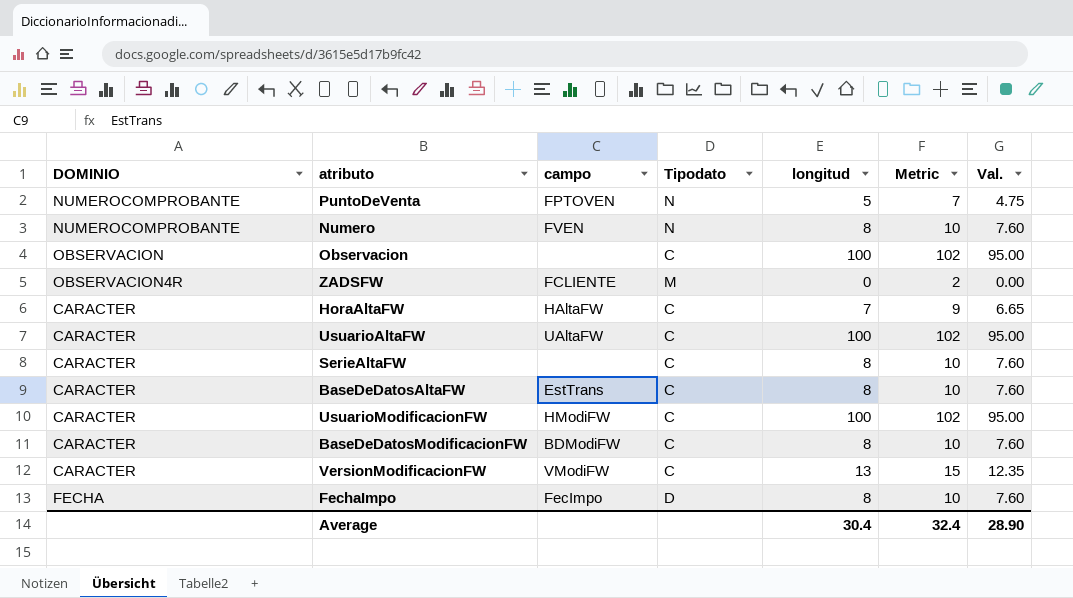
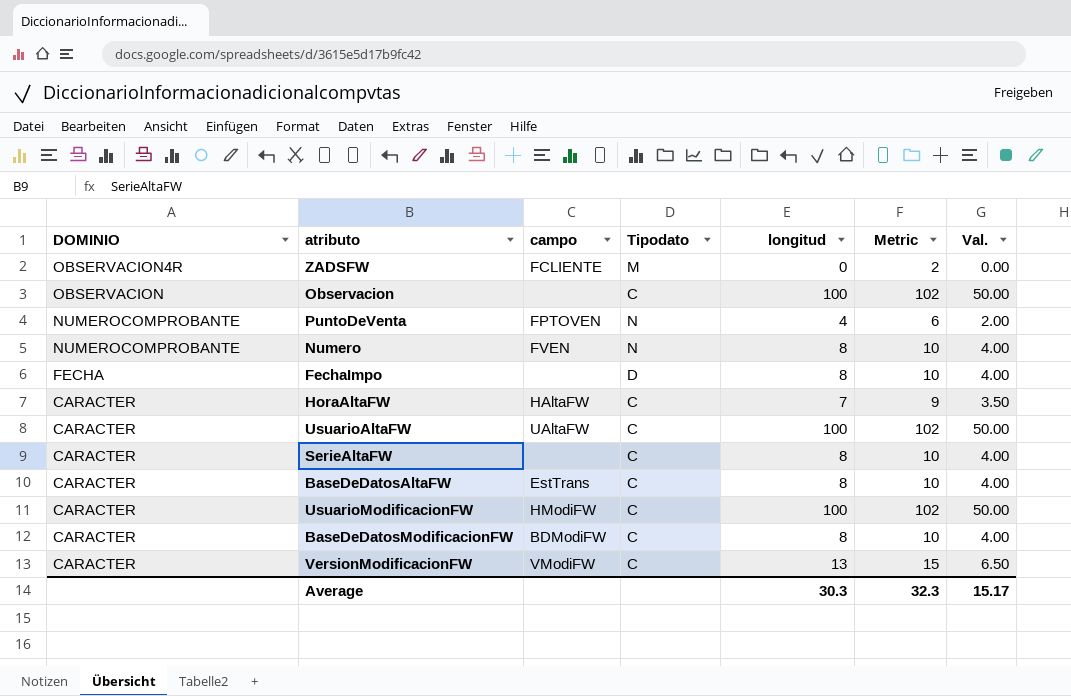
row order: none -> DOMINIO descending
column Val. | formula: [longitud] * 0.95 -> [longitud] * 0.5
PuntoDeVenta | longitud: 5 -> 4
PuntoDeVenta | Metric: 7 -> 6
FechaImpo | campo: FecImpo -> none
Average | longitud: 30.4 -> 30.3
Average | Metric: 32.4 -> 32.3
Average | Val.: 28.90 -> 15.17

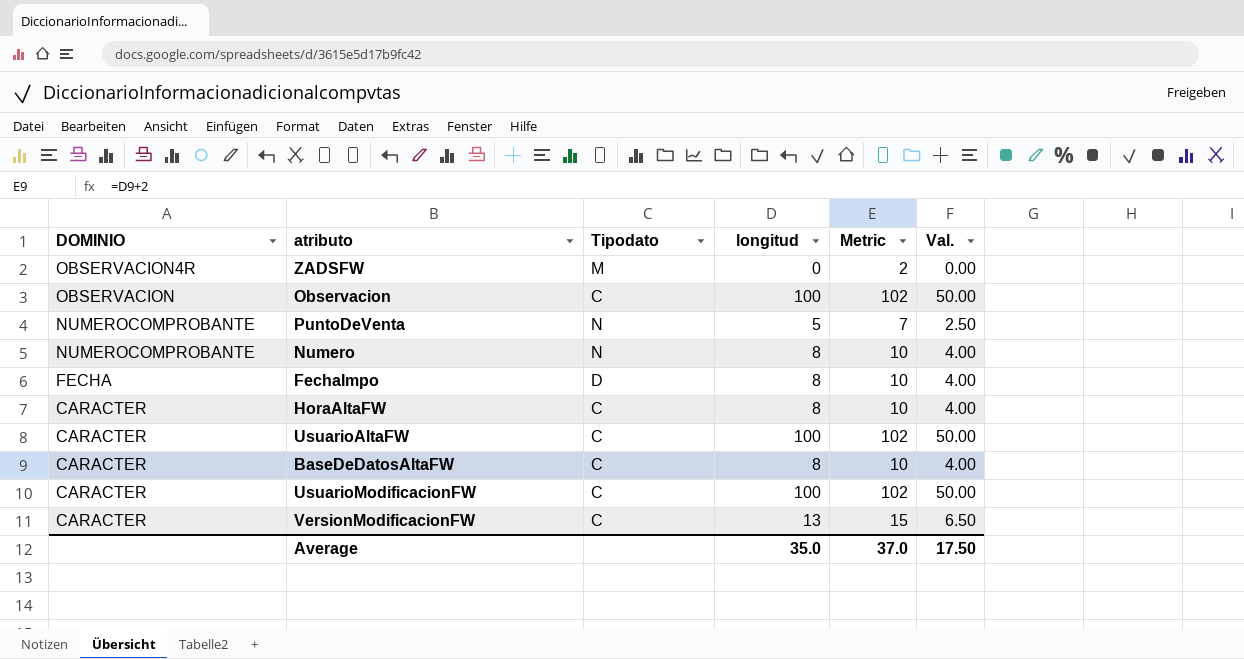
column campo | position: 3 -> none
row SerieAltaFW: CARACTER | none | C | 8 | 10 | 4.00 -> none
row BaseDeDatosModificacionFW: CARACTER | BDModiFW | C | 8 | 10 | 4.00 -> none
PuntoDeVenta | longitud: 4 -> 5
PuntoDeVenta | Metric: 6 -> 7
PuntoDeVenta | Val.: 2.00 -> 2.50
HoraAltaFW | longitud: 7 -> 8
HoraAltaFW | Metric: 9 -> 10
HoraAltaFW | Val.: 3.50 -> 4.00
Average | longitud: 30.3 -> 35.0
Average | Metric: 32.3 -> 37.0
Average | Val.: 15.17 -> 17.50

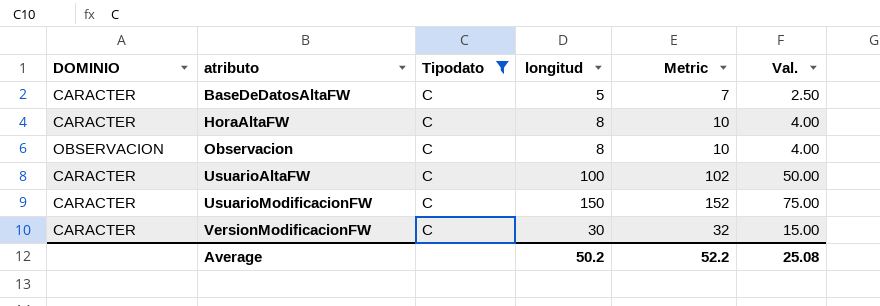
filter: none -> Tipodato = C
row order: DOMINIO descending -> atributo ascending
BaseDeDatosAltaFW | longitud: 8 -> 5
BaseDeDatosAltaFW | Metric: 10 -> 7
BaseDeDatosAltaFW | Val.: 4.00 -> 2.50
Observacion | longitud: 100 -> 8
Observacion | Metric: 102 -> 10
Observacion | Val.: 50.00 -> 4.00
UsuarioModificacionFW | longitud: 100 -> 150
UsuarioModificacionFW | Metric: 102 -> 152
UsuarioModificacionFW | Val.: 50.00 -> 75.00
VersionModificacionFW | longitud: 13 -> 30
VersionModificacionFW | Metric: 15 -> 32
VersionModificacionFW | Val.: 6.50 -> 15.00
Average | longitud: 35.0 -> 50.2
Average | Metric: 37.0 -> 52.2
Average | Val.: 17.50 -> 25.08

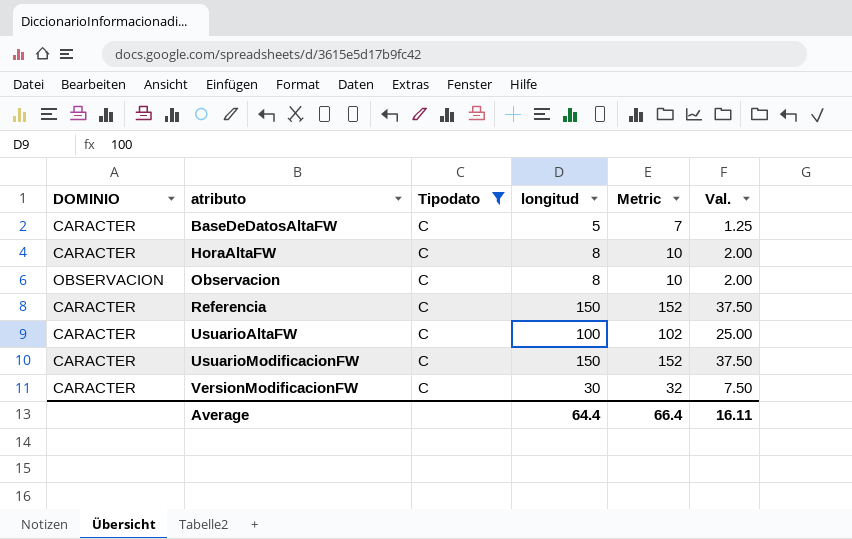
column Val. | formula: [longitud] * 0.5 -> [longitud] * 0.25
row Referencia: none -> CARACTER | C | 150 | 152 | 37.50
Average | longitud: 50.2 -> 64.4
Average | Metric: 52.2 -> 66.4
Average | Val.: 25.08 -> 16.11

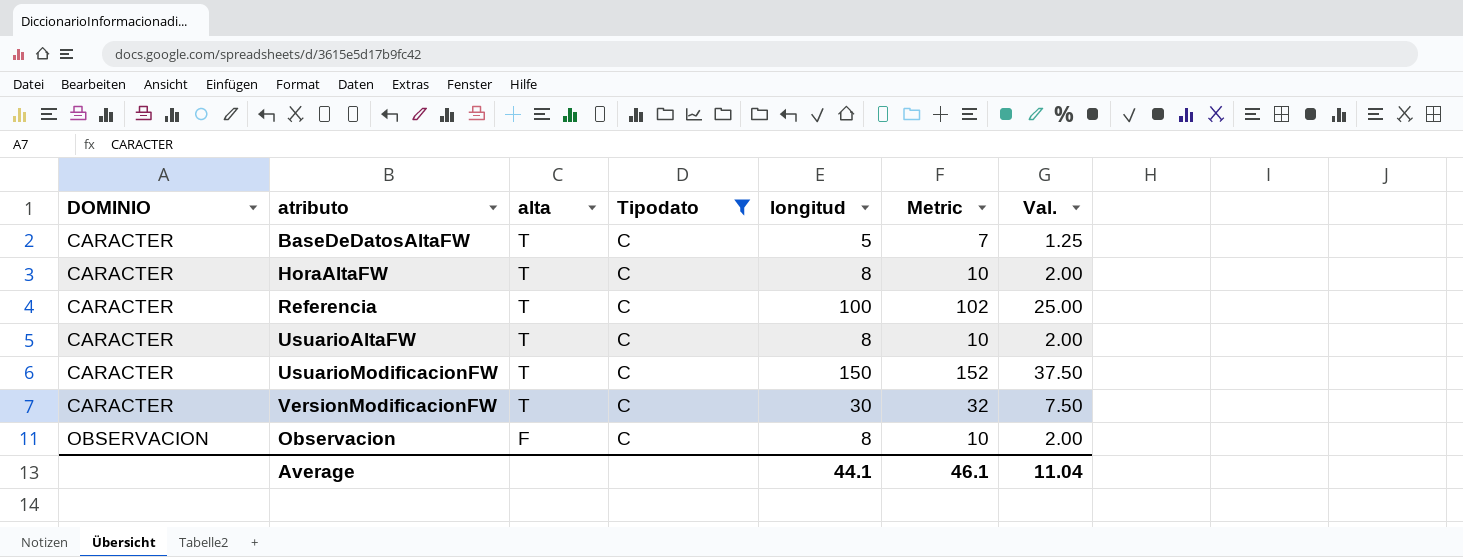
row order: atributo ascending -> DOMINIO ascending
column alta | position: none -> 3
Referencia | longitud: 150 -> 100
Referencia | Metric: 152 -> 102
Referencia | Val.: 37.50 -> 25.00
UsuarioAltaFW | longitud: 100 -> 8
UsuarioAltaFW | Metric: 102 -> 10
UsuarioAltaFW | Val.: 25.00 -> 2.00
Average | longitud: 64.4 -> 44.1
Average | Metric: 66.4 -> 46.1
Average | Val.: 16.11 -> 11.04

